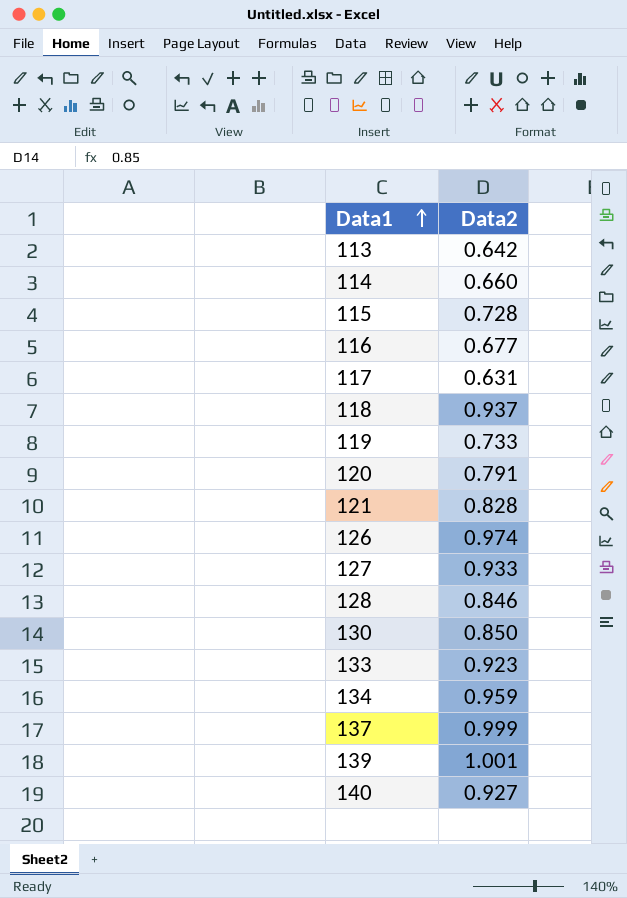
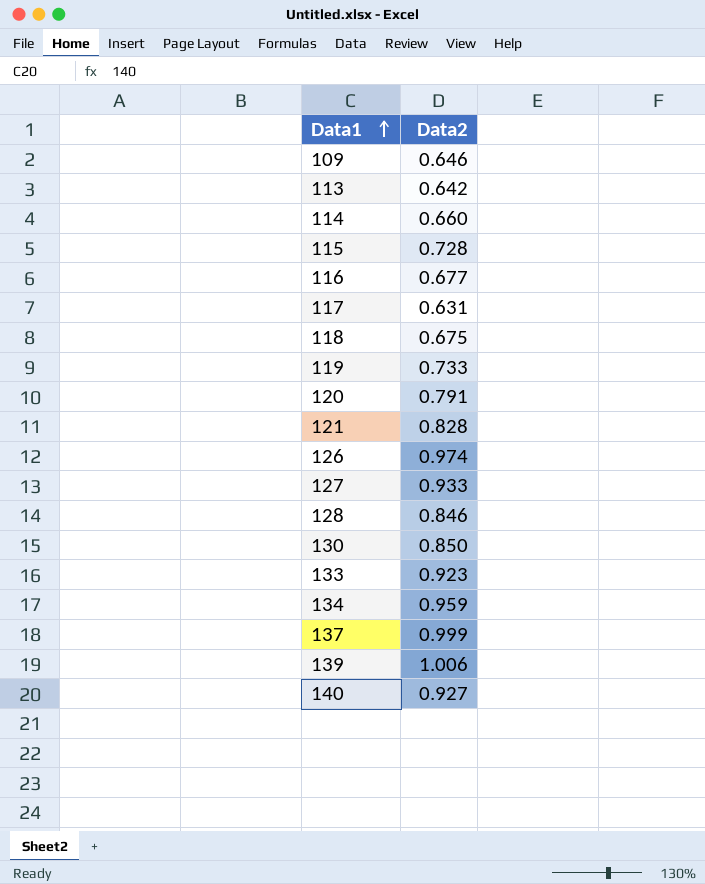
row 109: none -> 0.646
118 | Data2: 0.937 -> 0.675
139 | Data2: 1.001 -> 1.006

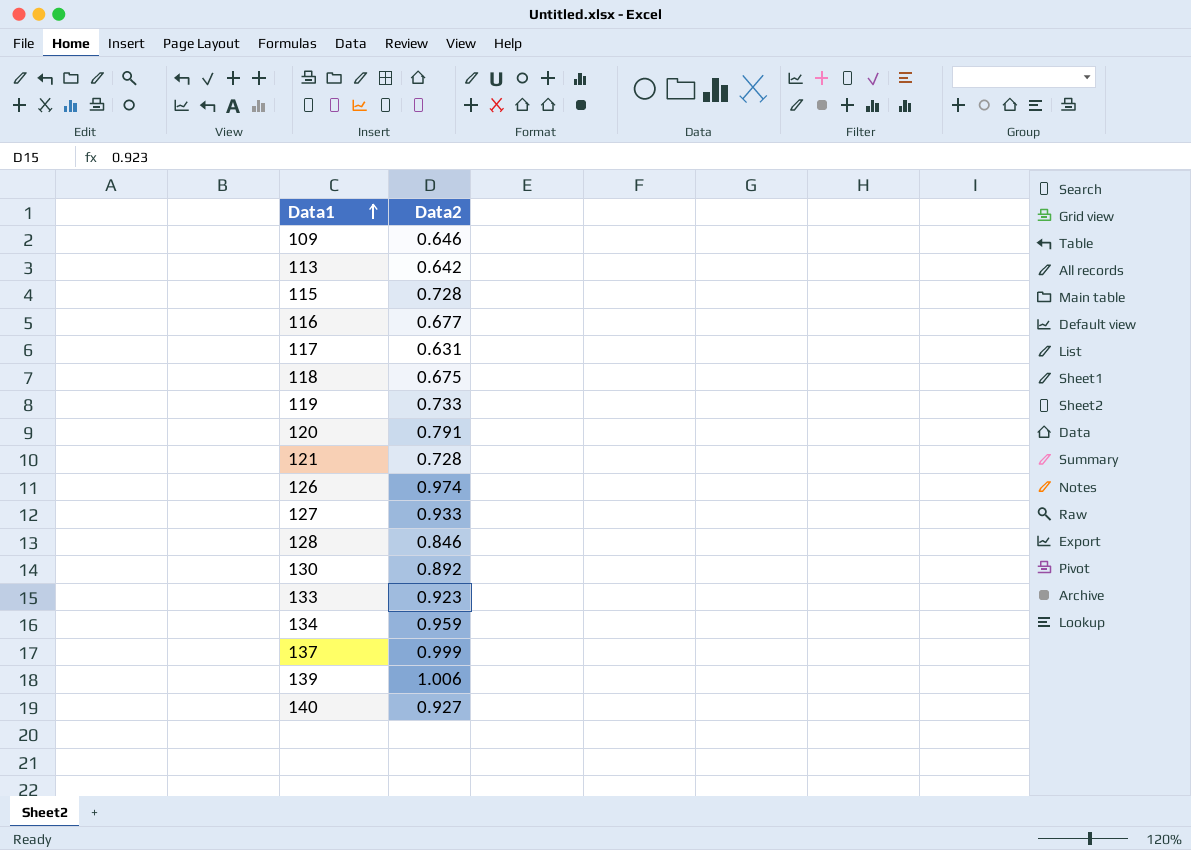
row 114: 0.660 -> none
121 | Data2: 0.828 -> 0.728
130 | Data2: 0.850 -> 0.892

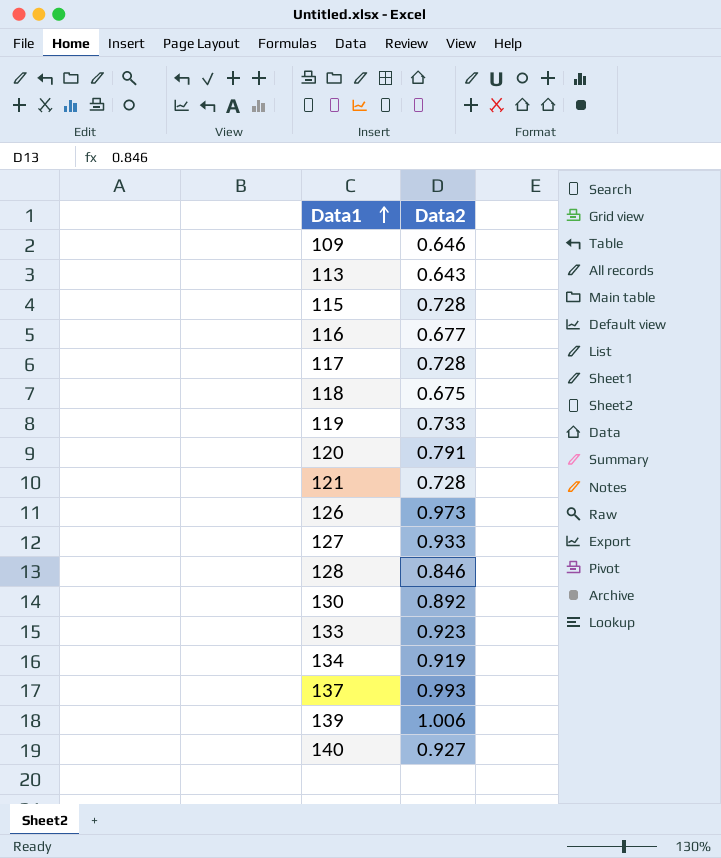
113 | Data2: 0.642 -> 0.643
117 | Data2: 0.631 -> 0.728
126 | Data2: 0.974 -> 0.973
134 | Data2: 0.959 -> 0.919
137 | Data2: 0.999 -> 0.993

